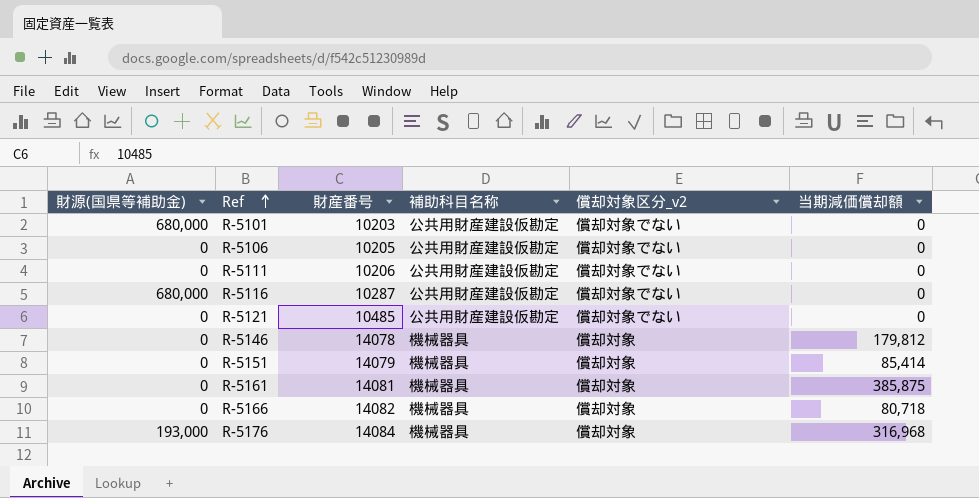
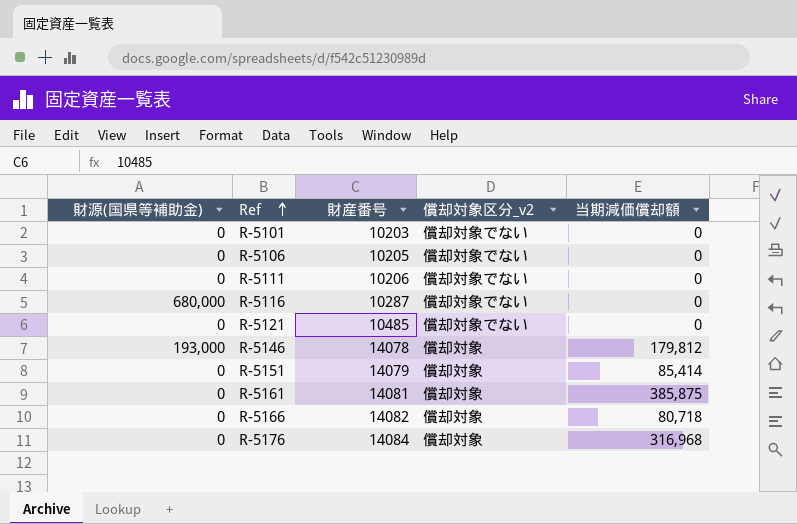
column 補助科目名称 | position: 4 -> none
R-5101 | 財源(国県等補助金): 680,000 -> 0
R-5146 | 財源(国県等補助金): 0 -> 193,000
R-5176 | 財源(国県等補助金): 193,000 -> 0

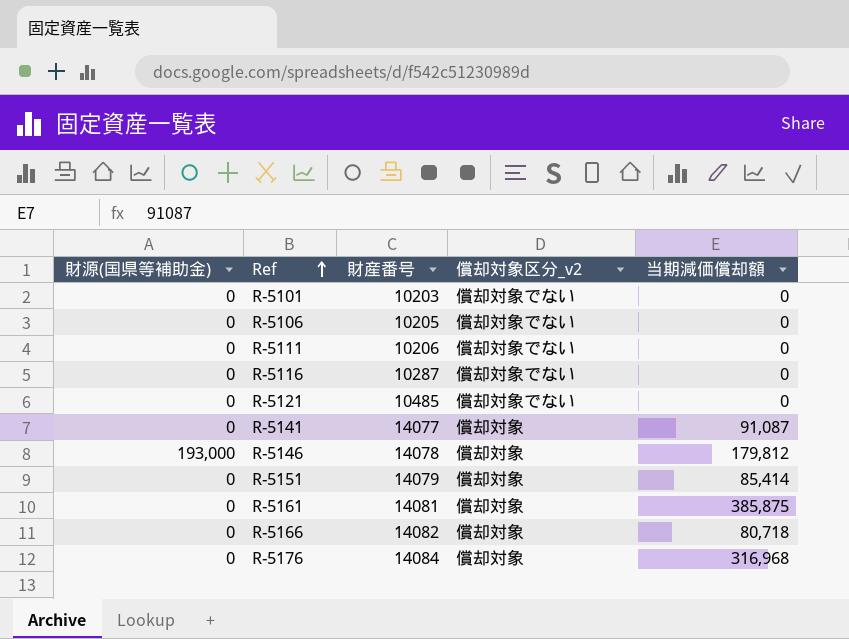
R-5116 | 財源(国県等補助金): 680,000 -> 0
row R-5141: none -> 0 | 14077 | 償却対象 | 91,087

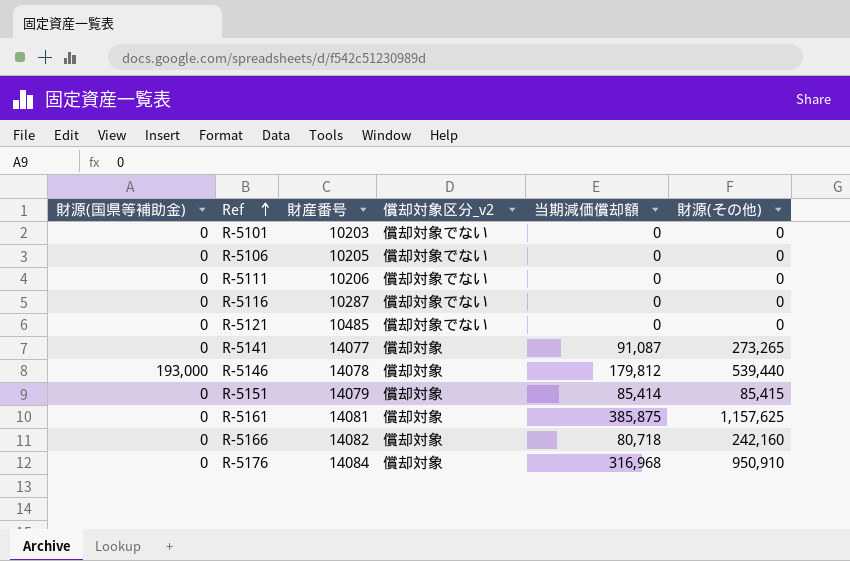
column 財源(その他) | position: none -> 6

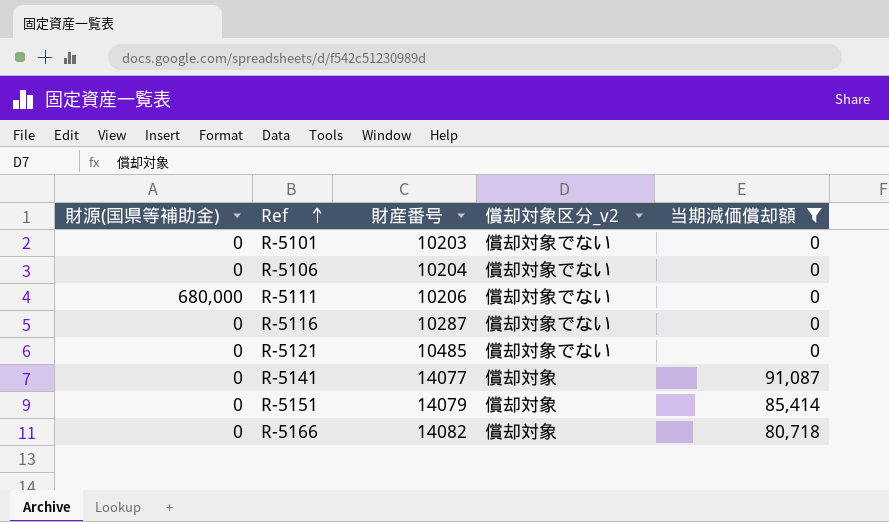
filter: none -> 当期減価償却額 <= 91,087
column 財源(その他) | position: 6 -> none
R-5106 | 財産番号: 10205 -> 10204
R-5111 | 財源(国県等補助金): 0 -> 680,000

